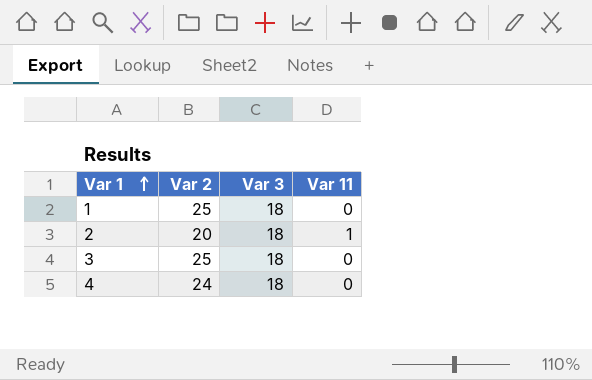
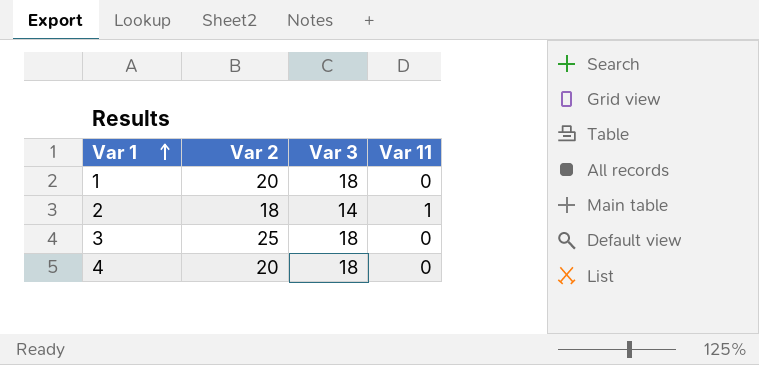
1 | Var 2: 25 -> 20
2 | Var 2: 20 -> 18
2 | Var 3: 18 -> 14
4 | Var 2: 24 -> 20

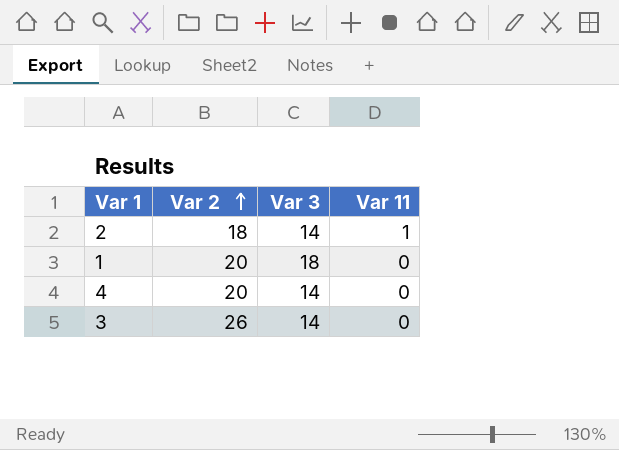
row order: Var 1 ascending -> Var 2 ascending
4 | Var 3: 18 -> 14
3 | Var 2: 25 -> 26
3 | Var 3: 18 -> 14

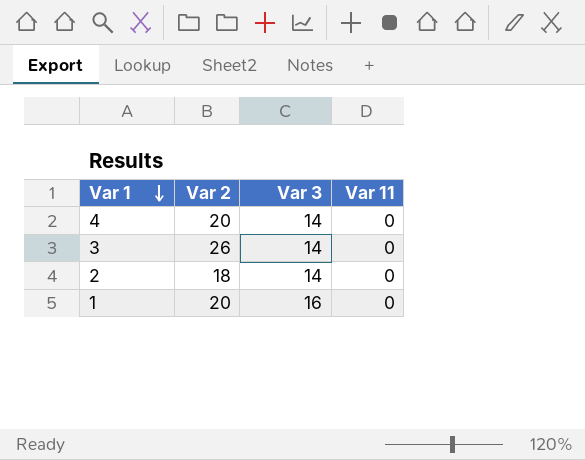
row order: Var 2 ascending -> Var 1 descending
2 | Var 11: 1 -> 0
1 | Var 3: 18 -> 16

